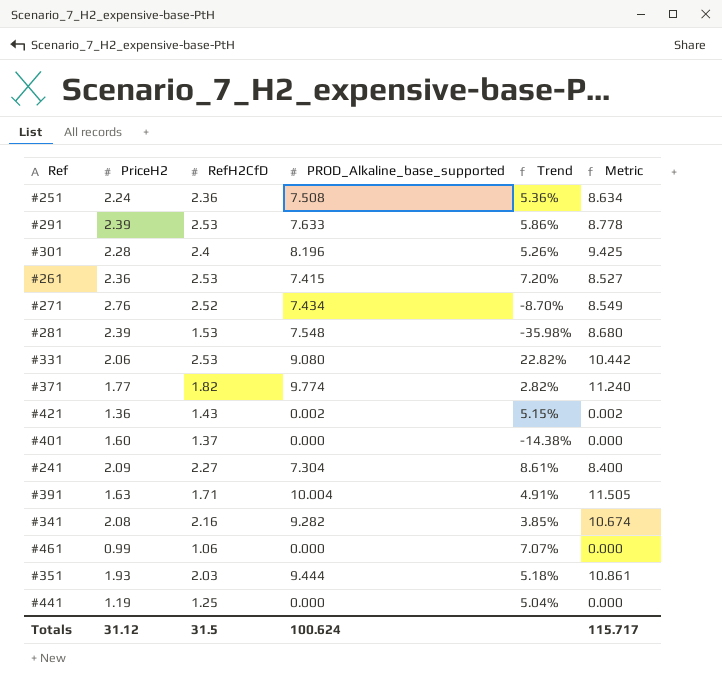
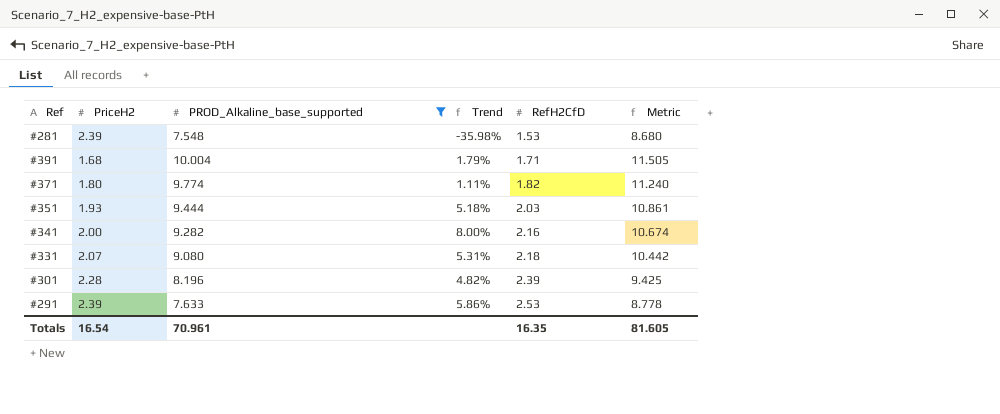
filter: none -> PROD_Alkaline_base_supported >= 7.548
row order: none -> RefH2CfD ascending
column RefH2CfD | position: 3 -> 5
#391 | PriceH2: 1.63 -> 1.68
#391 | Trend: 4.91% -> 1.79%
#371 | PriceH2: 1.77 -> 1.80
#371 | Trend: 2.82% -> 1.11%
#341 | PriceH2: 2.08 -> 2.00
#341 | Trend: 3.85% -> 8.00%
#331 | PriceH2: 2.06 -> 2.07
#331 | Trend: 22.82% -> 5.31%
#331 | RefH2CfD: 2.53 -> 2.18
#301 | Trend: 5.26% -> 4.82%
#301 | RefH2CfD: 2.4 -> 2.39
Totals | PriceH2: 31.12 -> 16.54
Totals | PROD_Alkaline_base_supported: 100.624 -> 70.961
Totals | RefH2CfD: 31.5 -> 16.35
Totals | Metric: 115.717 -> 81.605

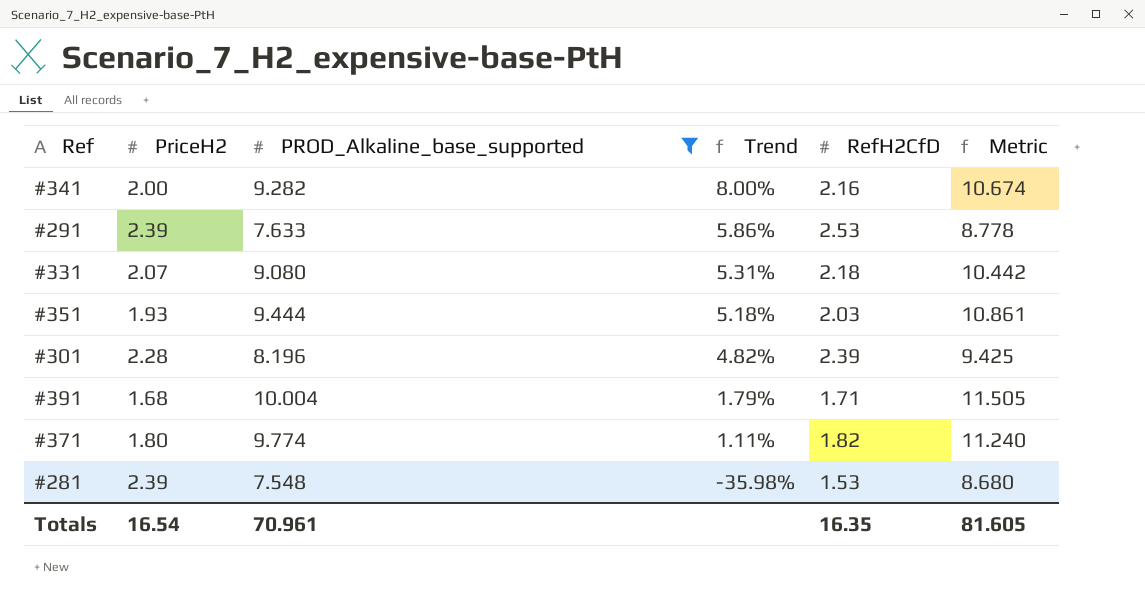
row order: RefH2CfD ascending -> Trend descending

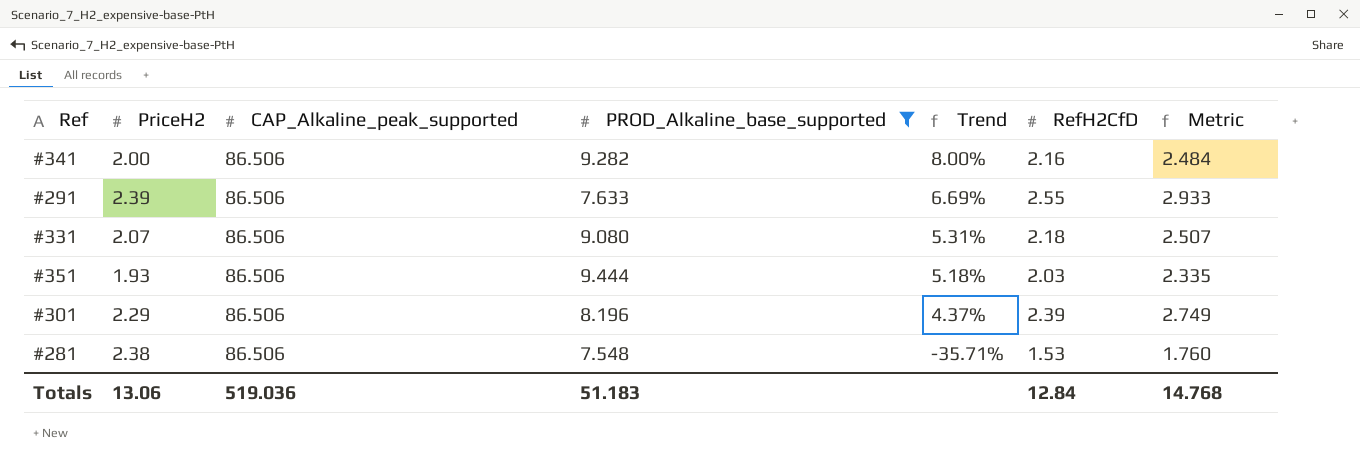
column CAP_Alkaline_peak_supported | position: none -> 3
column Metric | formula: [PROD_Alkaline_base_supported] * 1.15 -> [RefH2CfD] * 1.15
row #391: 1.68 | 10.004 | 1.79% | 1.71 | 11.505 -> none
row #371: 1.80 | 9.774 | 1.11% | 1.82 | 11.240 -> none
#291 | Trend: 5.86% -> 6.69%
#291 | RefH2CfD: 2.53 -> 2.55
#301 | PriceH2: 2.28 -> 2.29
#301 | Trend: 4.82% -> 4.37%
#281 | PriceH2: 2.39 -> 2.38
#281 | Trend: -35.98% -> -35.71%
Totals | PriceH2: 16.54 -> 13.06
Totals | PROD_Alkaline_base_supported: 70.961 -> 51.183
Totals | RefH2CfD: 16.35 -> 12.84
Totals | Metric: 81.605 -> 14.768

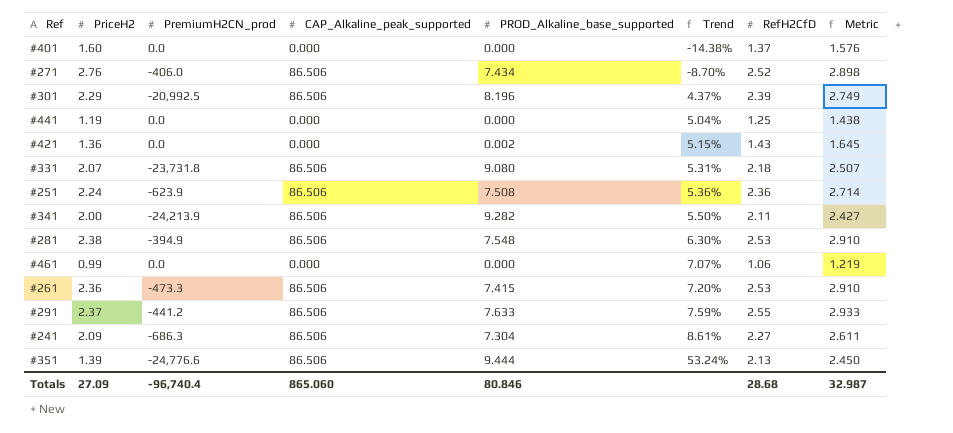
filter: PROD_Alkaline_base_supported >= 7.548 -> none
row order: Trend descending -> Trend ascending
column PremiumH2CN_prod | position: none -> 3
#341 | Trend: 8.00% -> 5.50%
#341 | RefH2CfD: 2.16 -> 2.11
#341 | Metric: 2.484 -> 2.427
#281 | Trend: -35.71% -> 6.30%
#281 | RefH2CfD: 1.53 -> 2.53
#281 | Metric: 1.760 -> 2.910
#291 | PriceH2: 2.39 -> 2.37
#291 | Trend: 6.69% -> 7.59%
#351 | PriceH2: 1.93 -> 1.39
#351 | Trend: 5.18% -> 53.24%
#351 | RefH2CfD: 2.03 -> 2.13
#351 | Metric: 2.335 -> 2.450
Totals | PriceH2: 13.06 -> 27.09
Totals | CAP_Alkaline_peak_supported: 519.036 -> 865.060
Totals | PROD_Alkaline_base_supported: 51.183 -> 80.846
Totals | RefH2CfD: 12.84 -> 28.68
Totals | Metric: 14.768 -> 32.987

